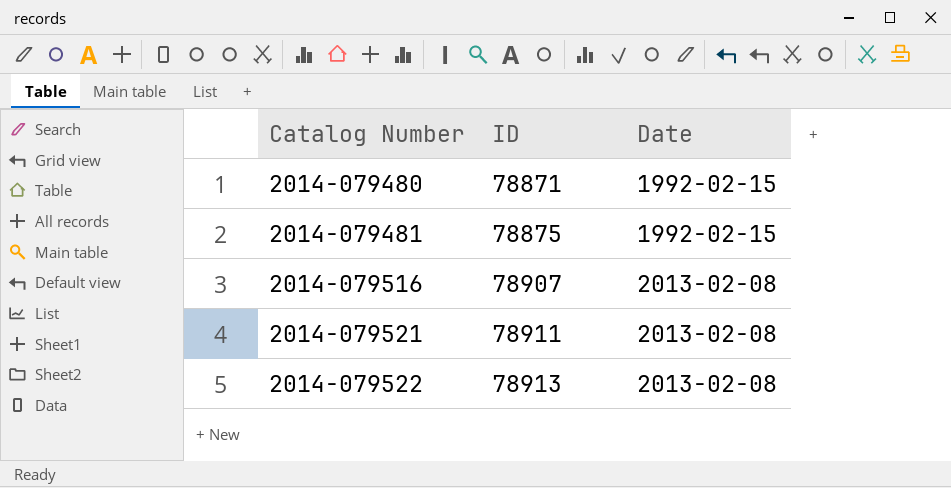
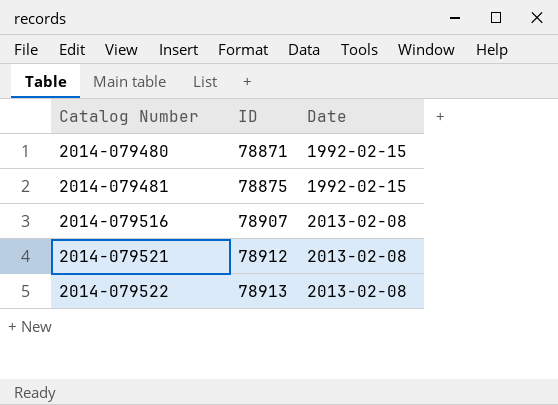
2014-079521 | ID: 78911 -> 78912

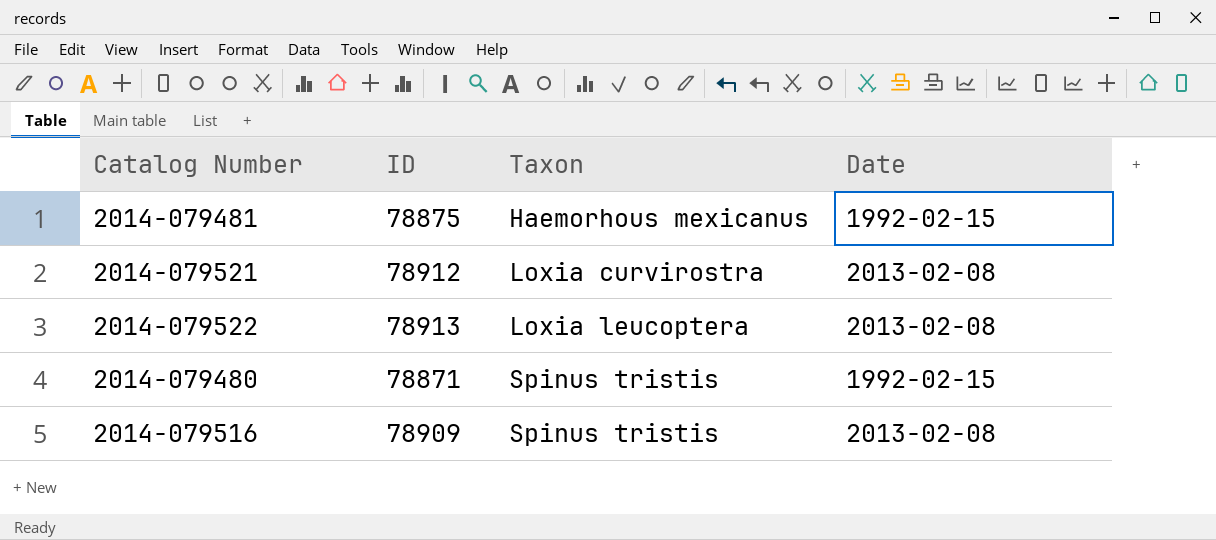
row order: Catalog Number ascending -> Taxon ascending
column Taxon | position: none -> 3
2014-079516 | ID: 78907 -> 78909

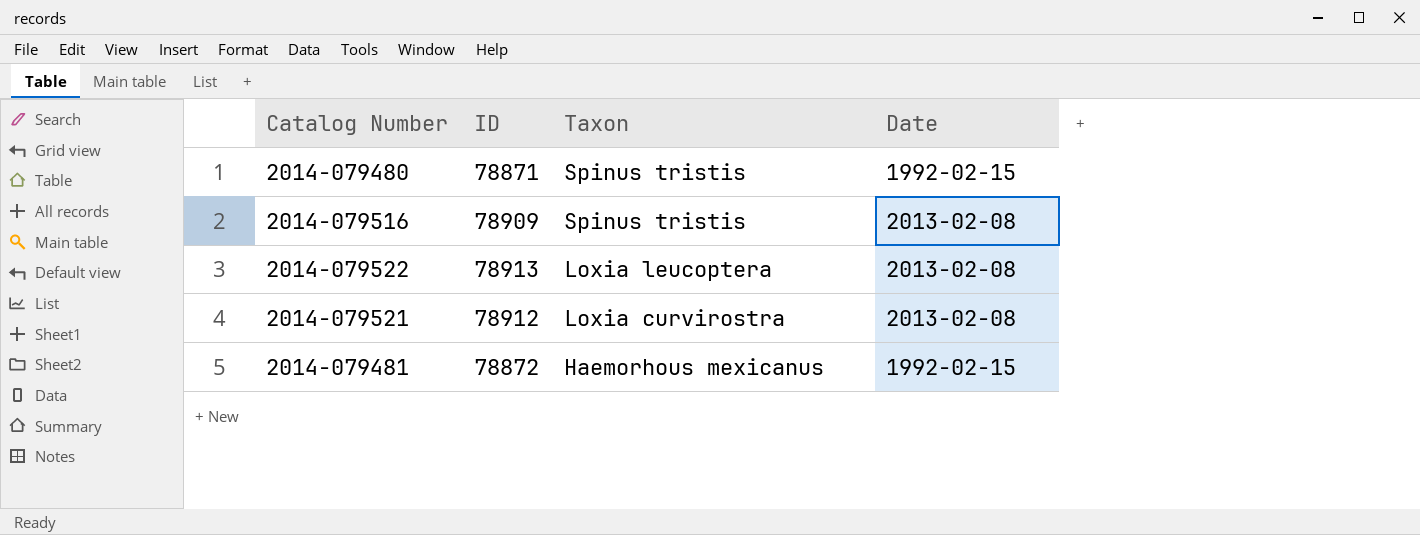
row order: Taxon ascending -> Taxon descending
2014-079481 | ID: 78875 -> 78872

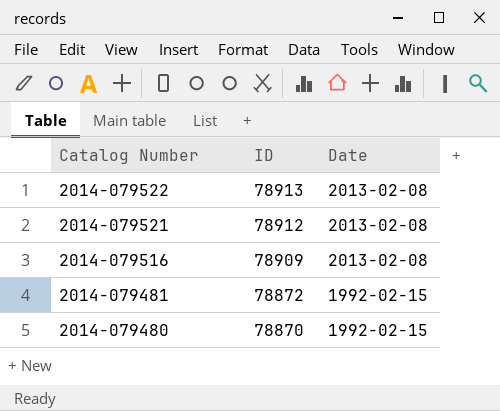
row order: Taxon descending -> Catalog Number descending
column Taxon | position: 3 -> none
2014-079480 | ID: 78871 -> 78870

